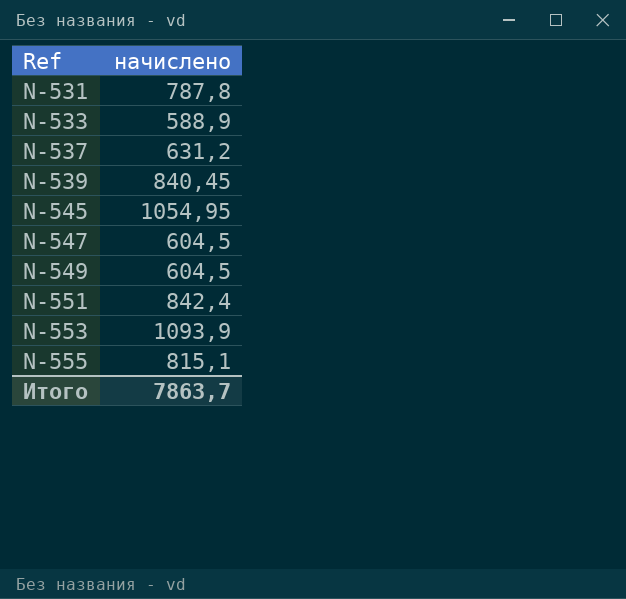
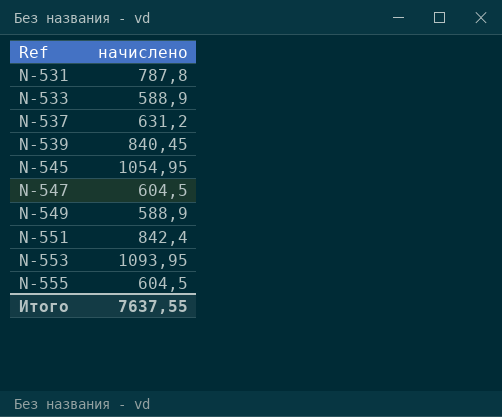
N-549 | начислено: 604,5 -> 588,9
N-553 | начислено: 1093,9 -> 1093,95
N-555 | начислено: 815,1 -> 604,5
Итого | начислено: 7863,7 -> 7637,55

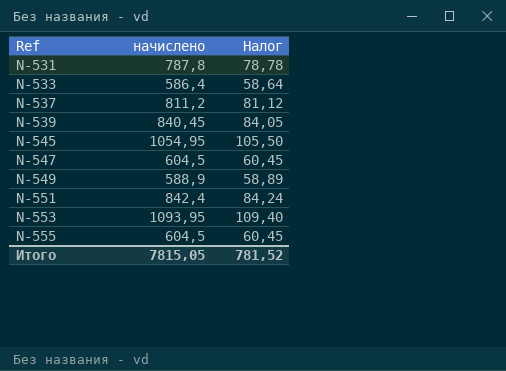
column Налог | formula: none -> [начислено] * 0,1
N-533 | начислено: 588,9 -> 586,4
N-537 | начислено: 631,2 -> 811,2
Итого | начислено: 7637,55 -> 7815,05

